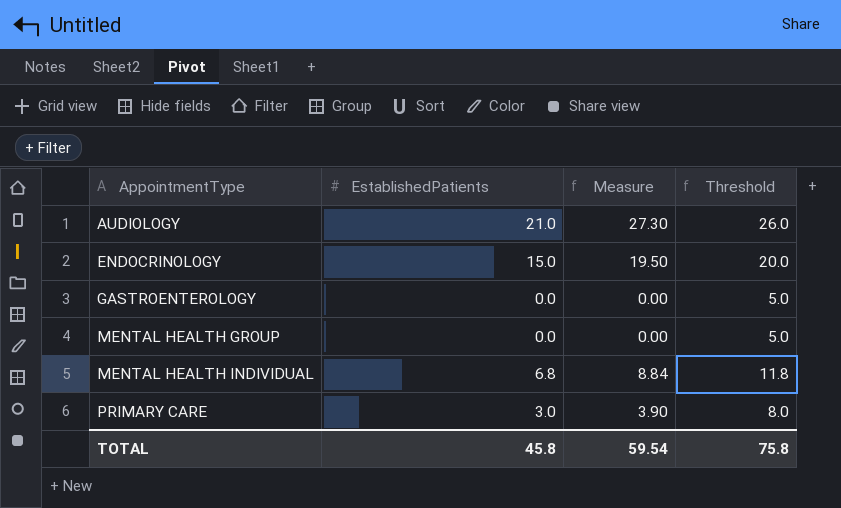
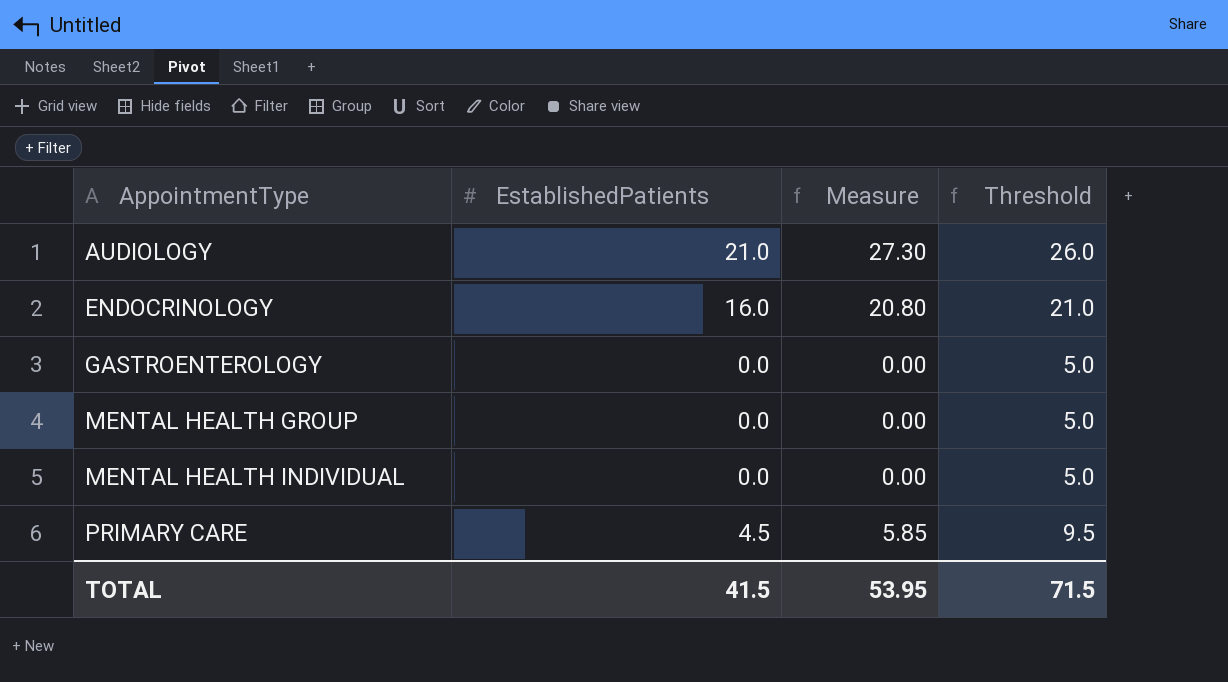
ENDOCRINOLOGY | EstablishedPatients: 15.0 -> 16.0
ENDOCRINOLOGY | Measure: 19.50 -> 20.80
ENDOCRINOLOGY | Threshold: 20.0 -> 21.0
MENTAL HEALTH INDIVIDUAL | EstablishedPatients: 6.8 -> 0.0
MENTAL HEALTH INDIVIDUAL | Measure: 8.84 -> 0.00
MENTAL HEALTH INDIVIDUAL | Threshold: 11.8 -> 5.0
PRIMARY CARE | EstablishedPatients: 3.0 -> 4.5
PRIMARY CARE | Measure: 3.90 -> 5.85
PRIMARY CARE | Threshold: 8.0 -> 9.5
TOTAL | EstablishedPatients: 45.8 -> 41.5
TOTAL | Measure: 59.54 -> 53.95
TOTAL | Threshold: 75.8 -> 71.5

